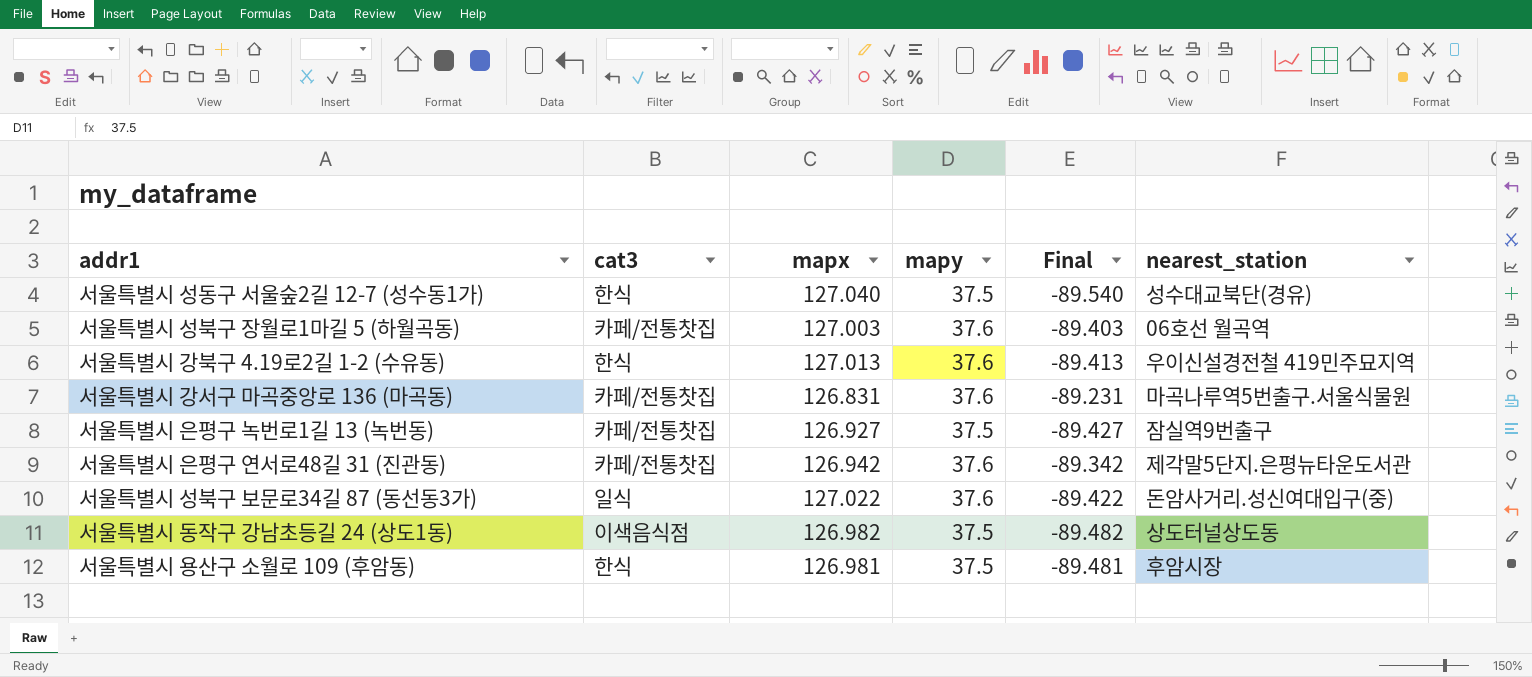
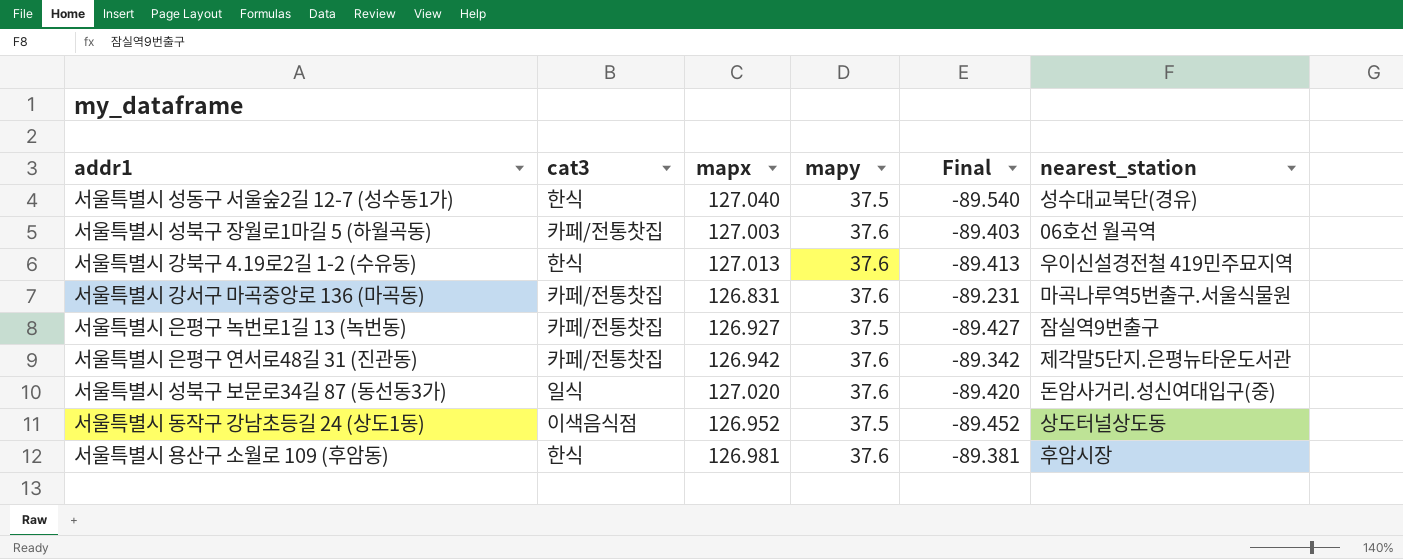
서울특별시 성북구 보문로34길 87 (동선동3가) | mapx: 127.022 -> 127.020
서울특별시 성북구 보문로34길 87 (동선동3가) | Final: -89.422 -> -89.420
서울특별시 동작구 강남초등길 24 (상도1동) | mapx: 126.982 -> 126.952
서울특별시 동작구 강남초등길 24 (상도1동) | Final: -89.482 -> -89.452
서울특별시 용산구 소월로 109 (후암동) | mapy: 37.5 -> 37.6
서울특별시 용산구 소월로 109 (후암동) | Final: -89.481 -> -89.381

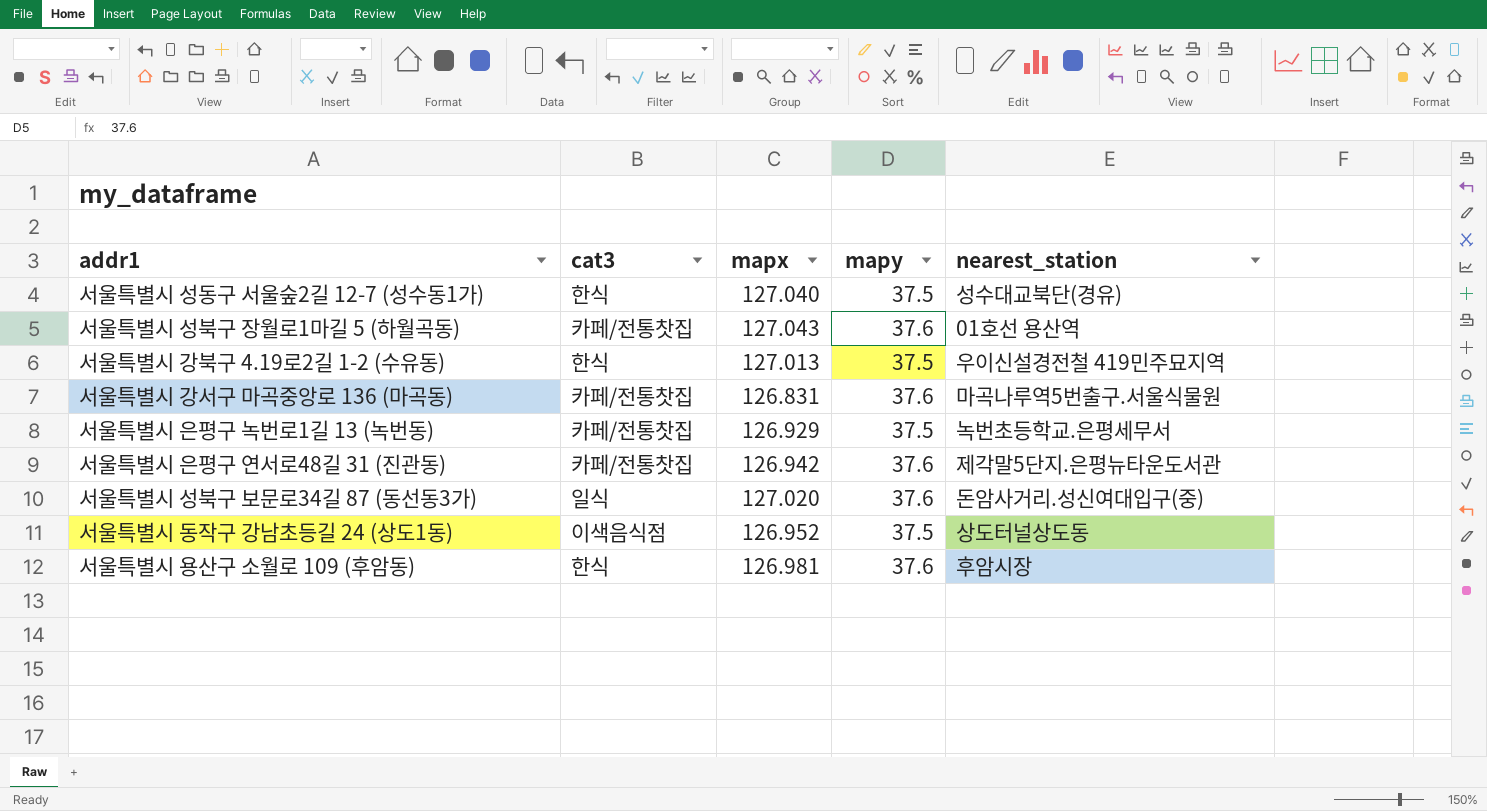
column Final | formula: [mapy] - [mapx] -> none
서울특별시 성북구 장월로1마길 5 (하월곡동) | mapx: 127.003 -> 127.043
서울특별시 성북구 장월로1마길 5 (하월곡동) | nearest_station: 06호선 월곡역 -> 01호선 용산역
서울특별시 강북구 4.19로2길 1-2 (수유동) | mapy: 37.6 -> 37.5
서울특별시 은평구 녹번로1길 13 (녹번동) | mapx: 126.927 -> 126.929
서울특별시 은평구 녹번로1길 13 (녹번동) | nearest_station: 잠실역9번출구 -> 녹번초등학교.은평세무서

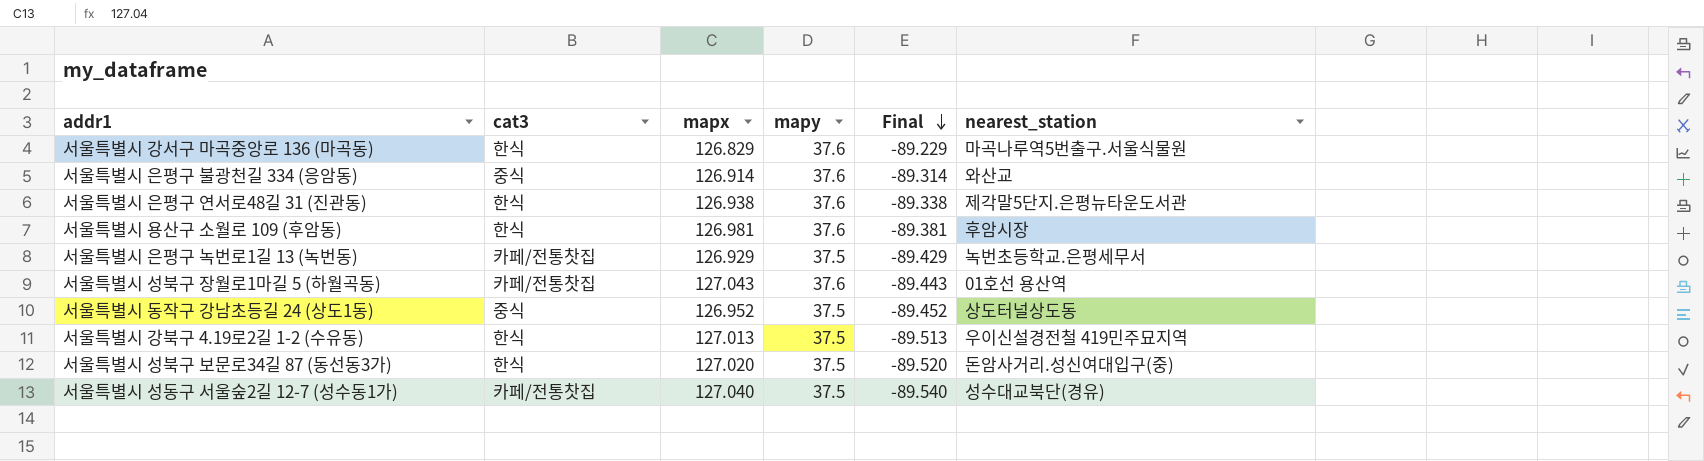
row order: none -> Final descending
column Final | formula: none -> [mapy] - [mapx]
서울특별시 강서구 마곡중앙로 136 (마곡동) | cat3: 카페/전통찻집 -> 한식
서울특별시 강서구 마곡중앙로 136 (마곡동) | mapx: 126.831 -> 126.829
row 서울특별시 은평구 불광천길 334 (응암동): none -> 중식 | 126.914 | 37.6 | -89.314 | 와산교
서울특별시 은평구 연서로48길 31 (진관동) | cat3: 카페/전통찻집 -> 한식
서울특별시 은평구 연서로48길 31 (진관동) | mapx: 126.942 -> 126.938
서울특별시 동작구 강남초등길 24 (상도1동) | cat3: 이색음식점 -> 중식
서울특별시 성북구 보문로34길 87 (동선동3가) | cat3: 일식 -> 한식
서울특별시 성북구 보문로34길 87 (동선동3가) | mapy: 37.6 -> 37.5
서울특별시 성동구 서울숲2길 12-7 (성수동1가) | cat3: 한식 -> 카페/전통찻집

